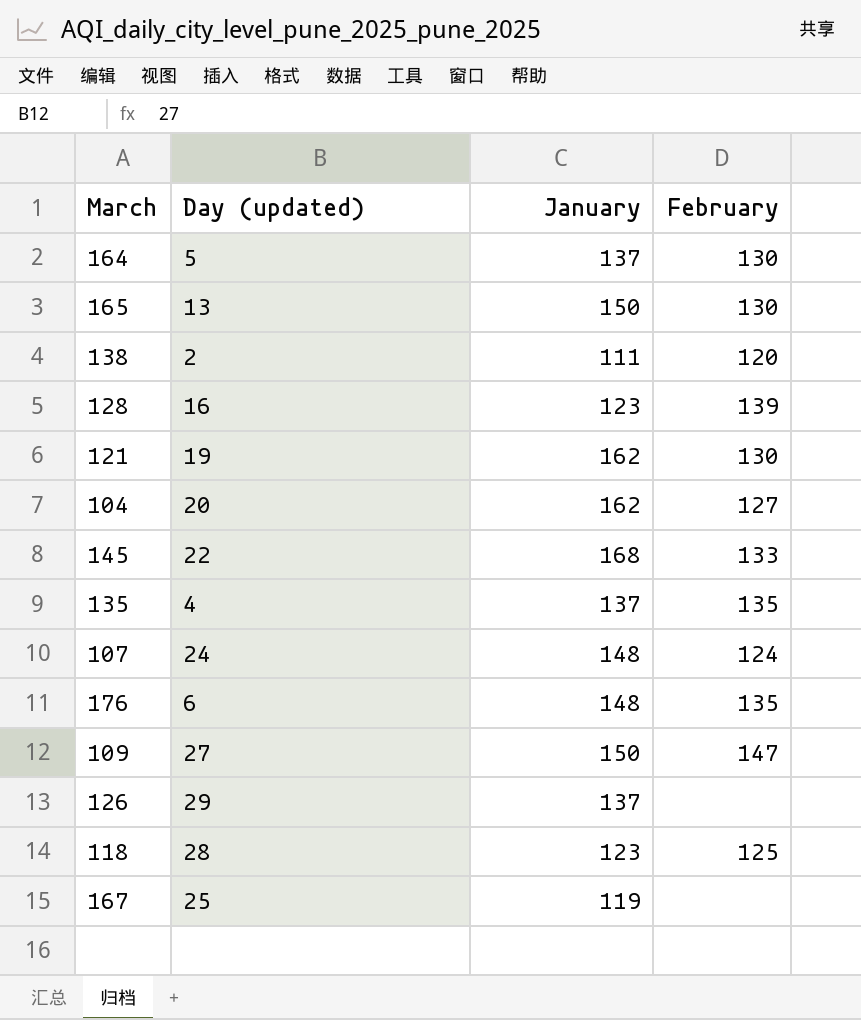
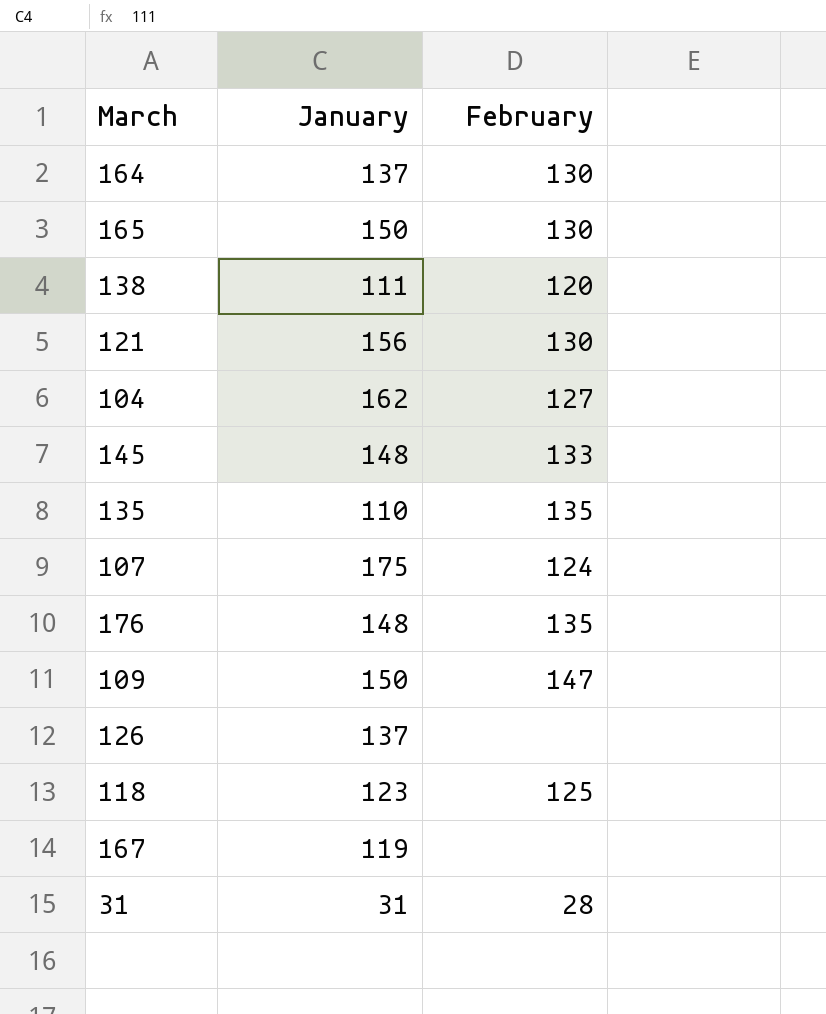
column Day (updated) | position: 2 -> none
row 128: 16 | 123 | 139 -> none
121 | January: 162 -> 156
145 | January: 168 -> 148
135 | January: 137 -> 110
107 | January: 148 -> 175
row 31: none -> 31 | 28

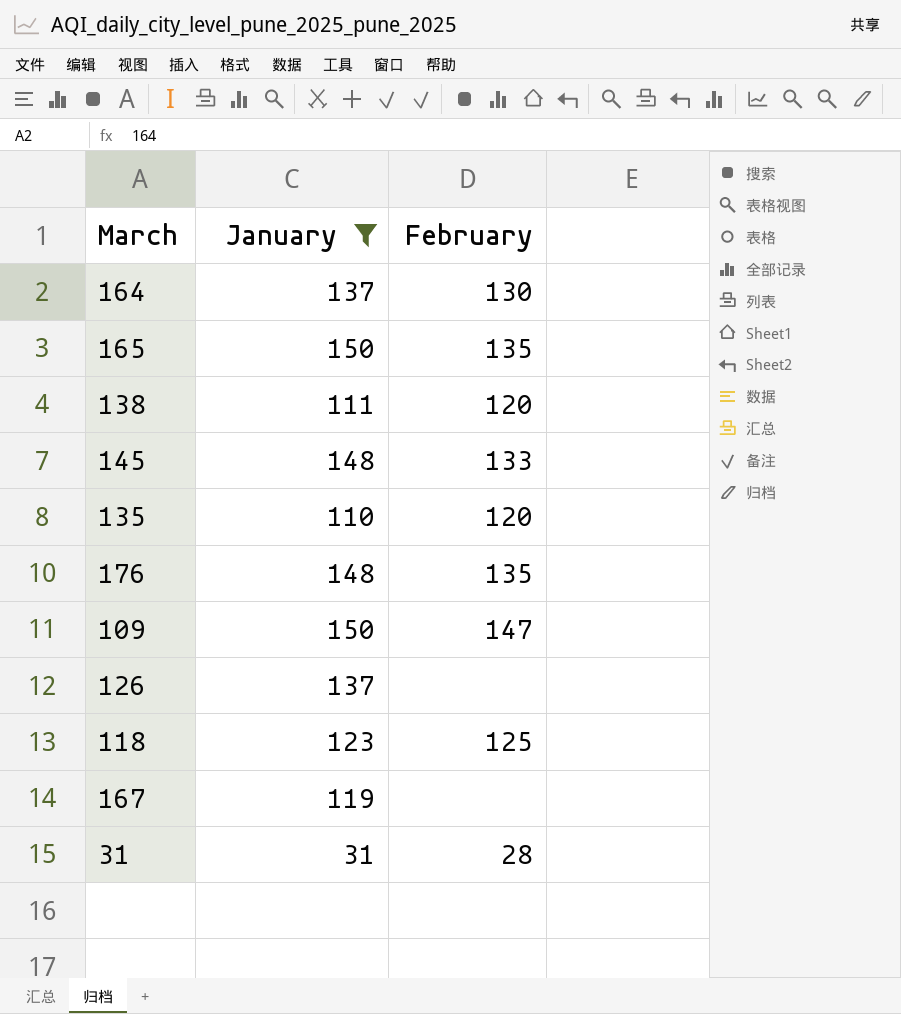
filter: none -> January <= 150
165 | February: 130 -> 135
135 | February: 135 -> 120

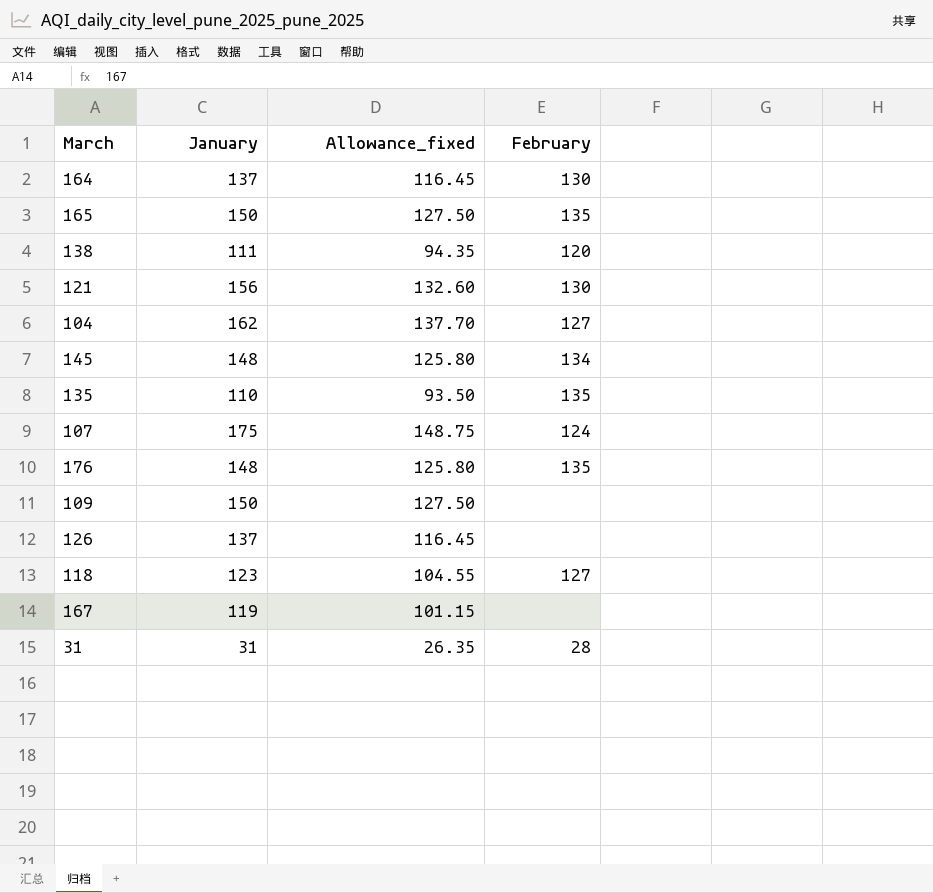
filter: January <= 150 -> none
column Allowance_fixed | formula: none -> [January] * 0.85
145 | February: 133 -> 134
135 | February: 120 -> 135
109 | February: 147 -> none
118 | February: 125 -> 127

